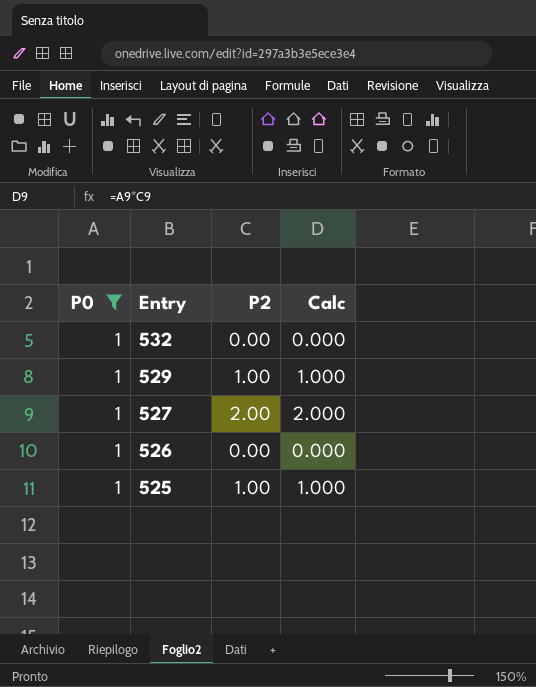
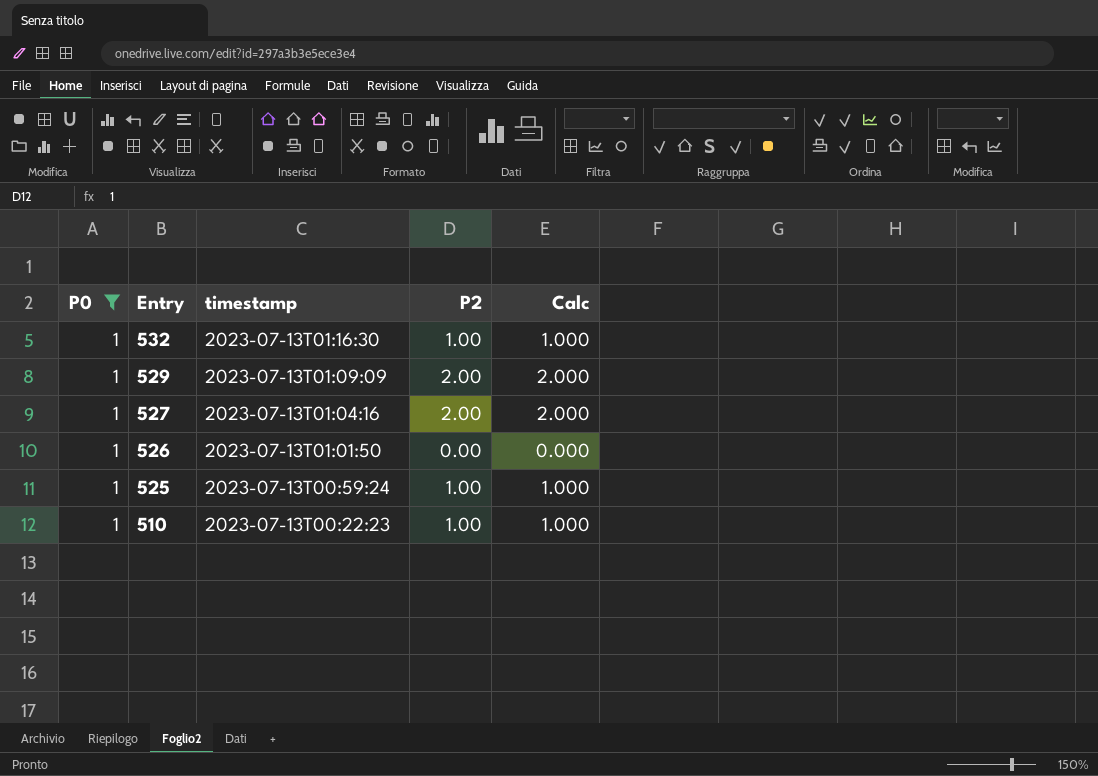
column timestamp | position: none -> 3
532 | P2: 0.00 -> 1.00
532 | Calc: 0.000 -> 1.000
529 | P2: 1.00 -> 2.00
529 | Calc: 1.000 -> 2.000
row 510: none -> 1 | 2023-07-13T00:22:23 | 1.00 | 1.000

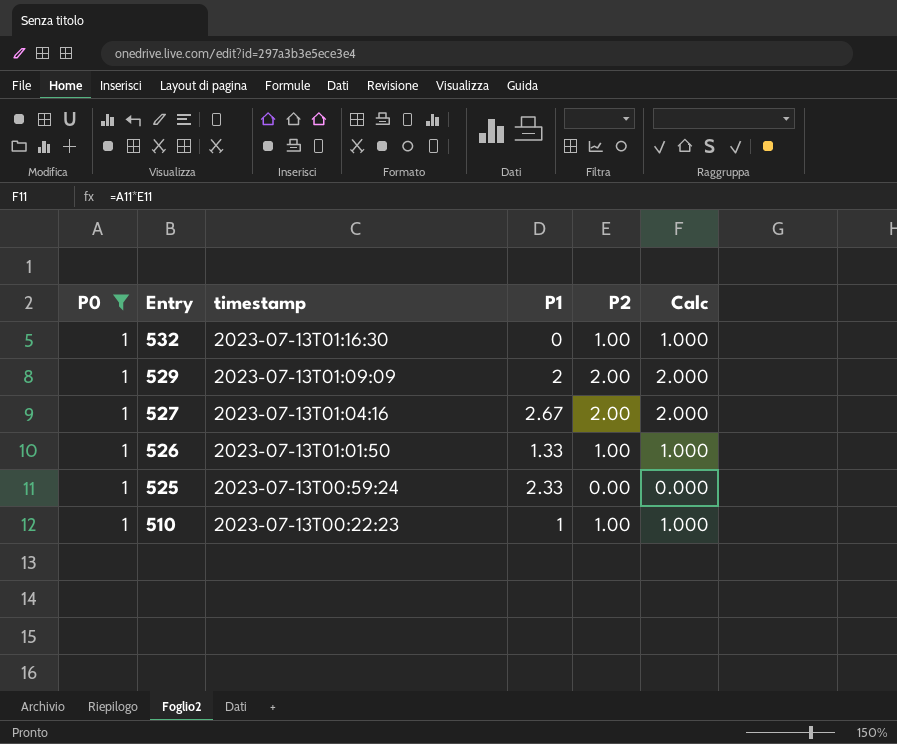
column P1 | position: none -> 4
526 | P2: 0.00 -> 1.00
526 | Calc: 0.000 -> 1.000
525 | P2: 1.00 -> 0.00
525 | Calc: 1.000 -> 0.000

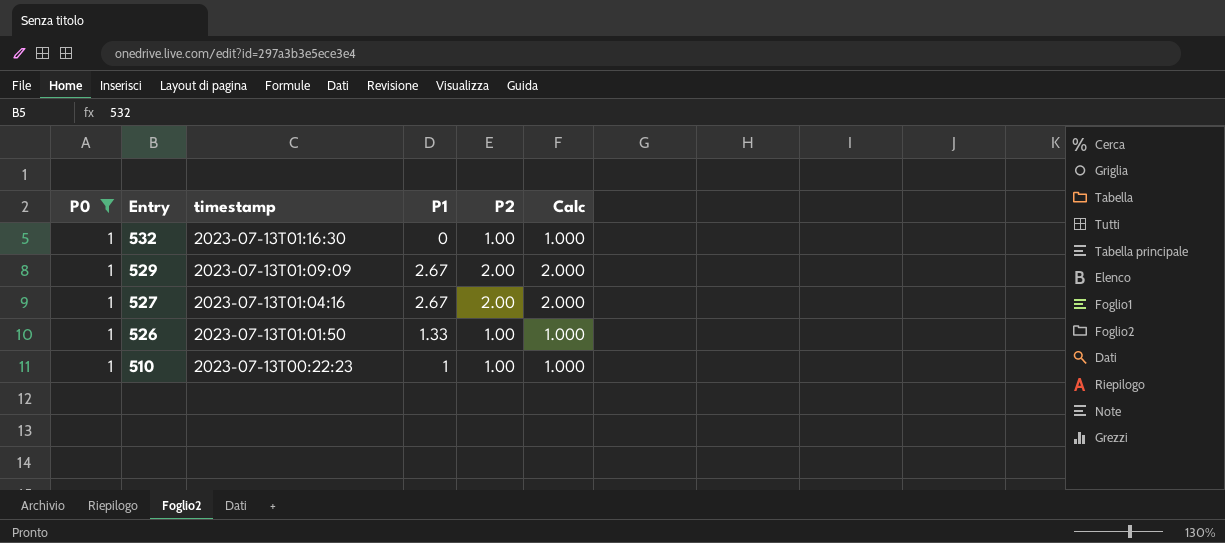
row 525: 1 | 2023-07-13T00:59:24 | 2.33 | 0.00 | 0.000 -> none
529 | P1: 2 -> 2.67

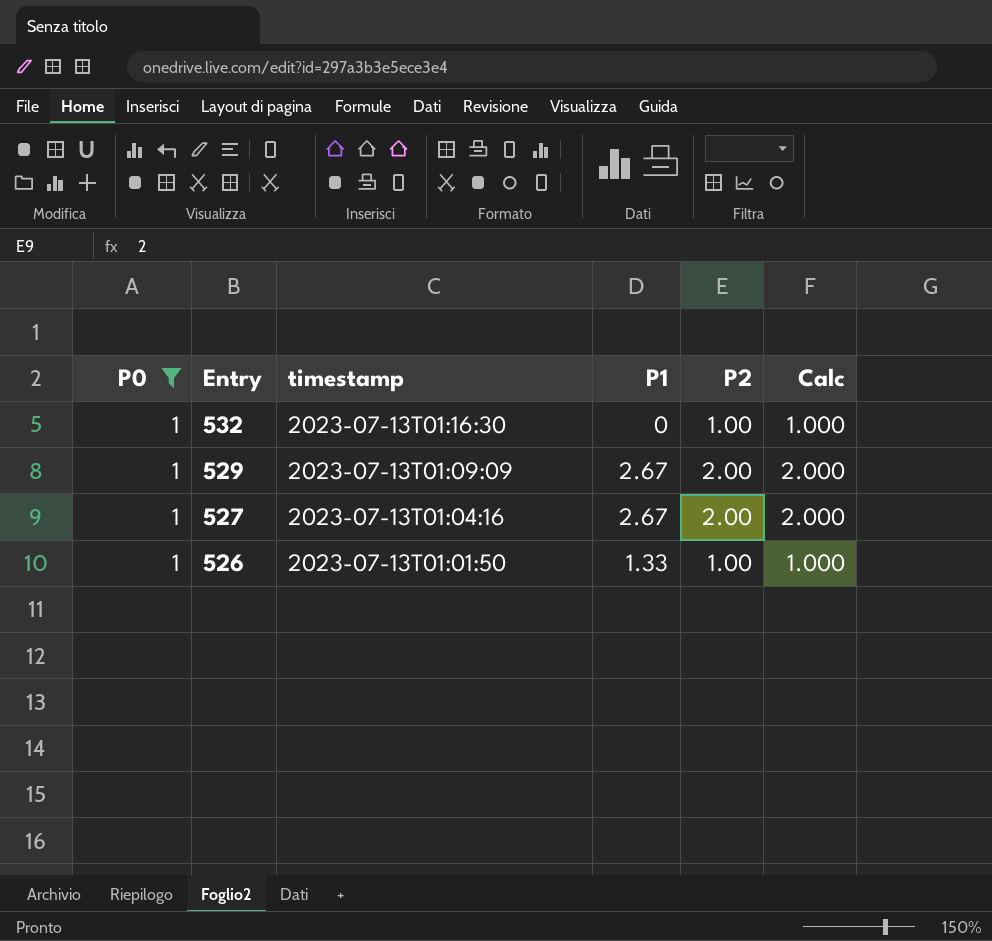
row 510: 1 | 2023-07-13T00:22:23 | 1 | 1.00 | 1.000 -> none

